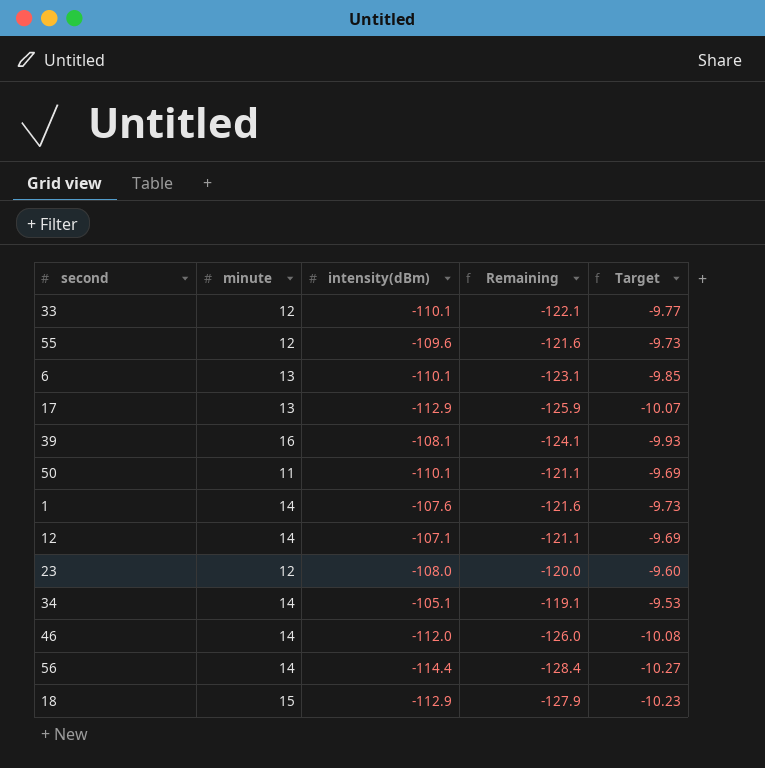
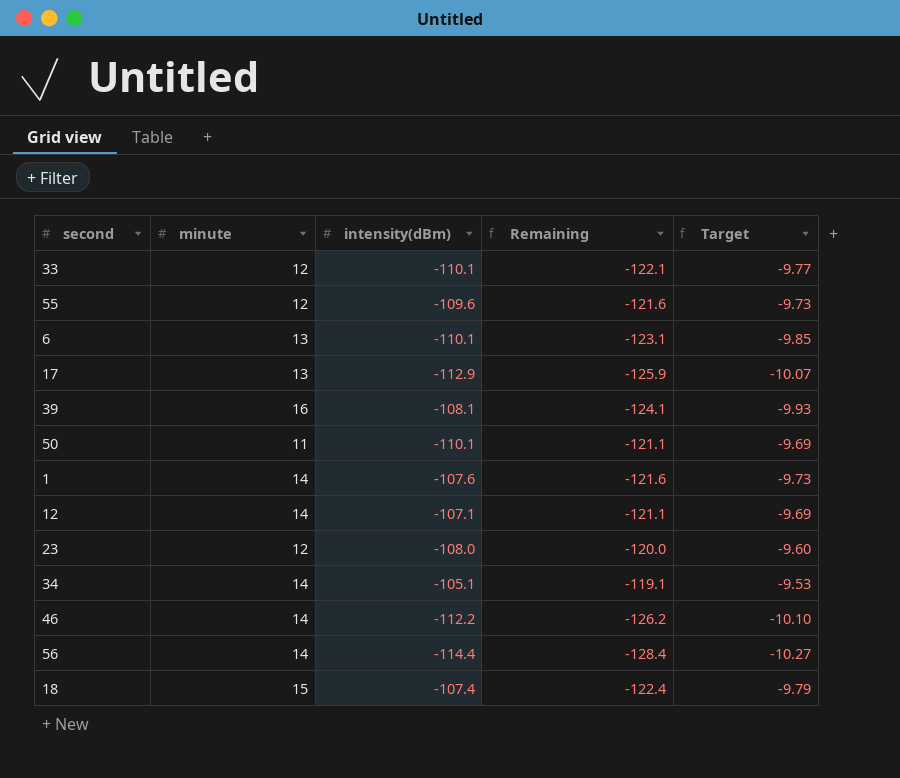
46 | intensity(dBm): -112.0 -> -112.2
46 | Remaining: -126.0 -> -126.2
46 | Target: -10.08 -> -10.10
18 | intensity(dBm): -112.9 -> -107.4
18 | Remaining: -127.9 -> -122.4
18 | Target: -10.23 -> -9.79

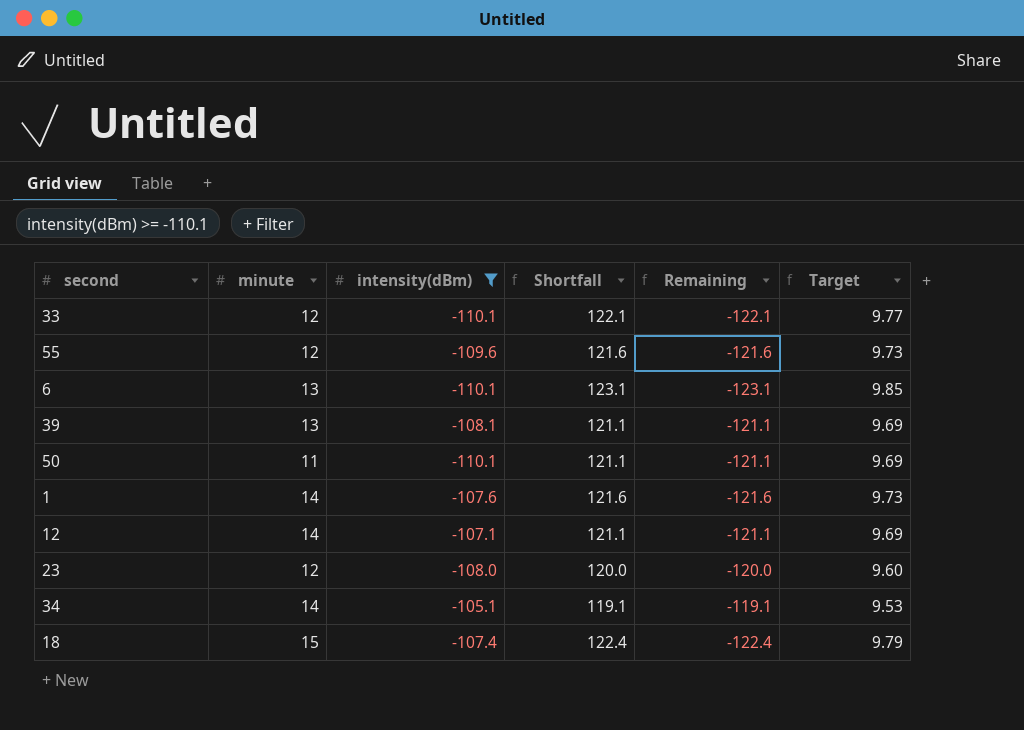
filter: none -> intensity(dBm) >= -110.1
column Shortfall | formula: none -> [minute] - [intensity(dBm)]
column Target | formula: [Remaining] * 0.08 -> [Shortfall] * 0.08
39 | minute: 16 -> 13
39 | Remaining: -124.1 -> -121.1

